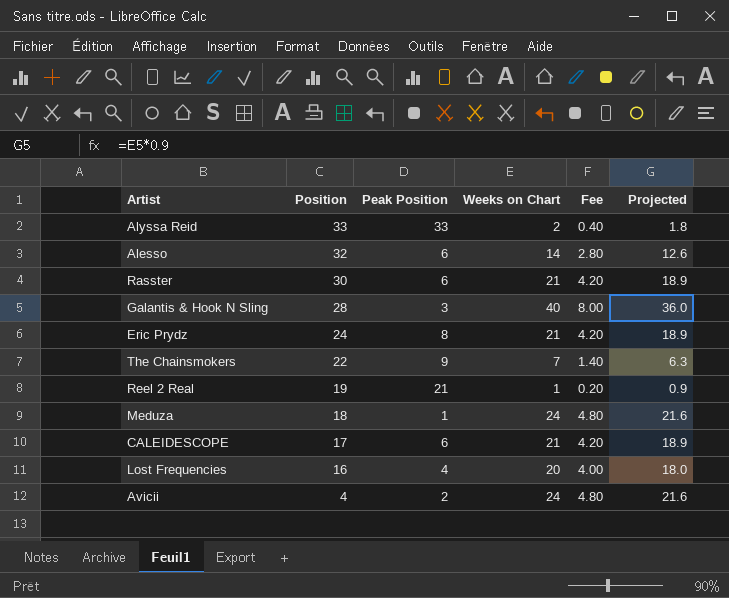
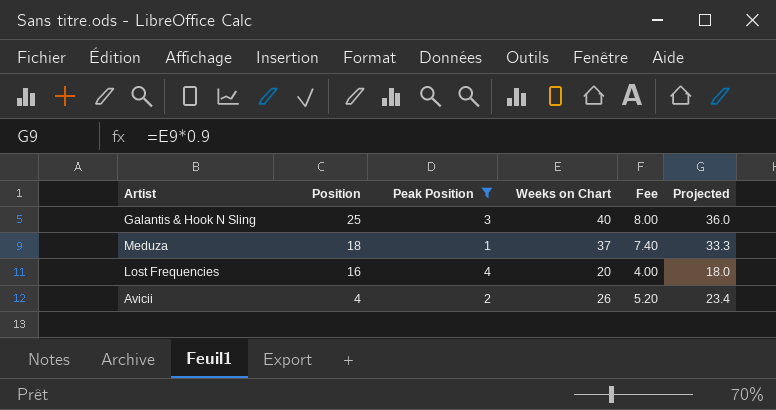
filter: none -> Peak Position <= 4
Galantis & Hook N Sling | Position: 28 -> 25
Meduza | Weeks on Chart: 24 -> 37
Meduza | Fee: 4.80 -> 7.40
Meduza | Projected: 21.6 -> 33.3
Avicii | Weeks on Chart: 24 -> 26
Avicii | Fee: 4.80 -> 5.20
Avicii | Projected: 21.6 -> 23.4

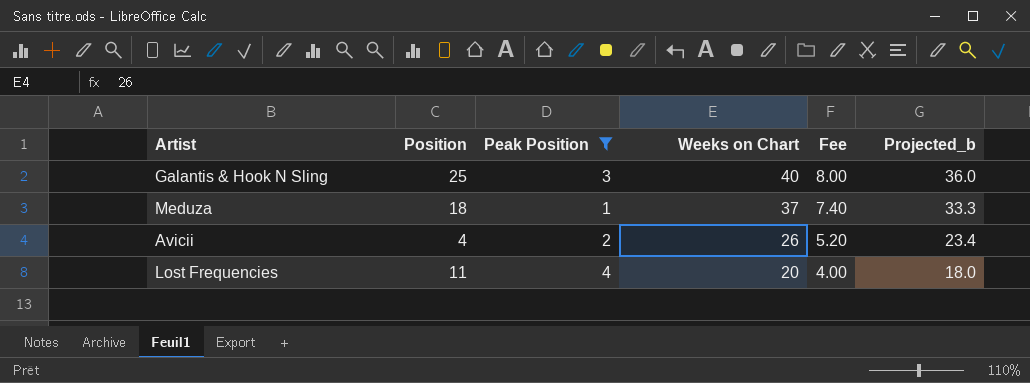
row order: Position descending -> Weeks on Chart descending
column name: Projected -> Projected_b
Lost Frequencies | Position: 16 -> 11

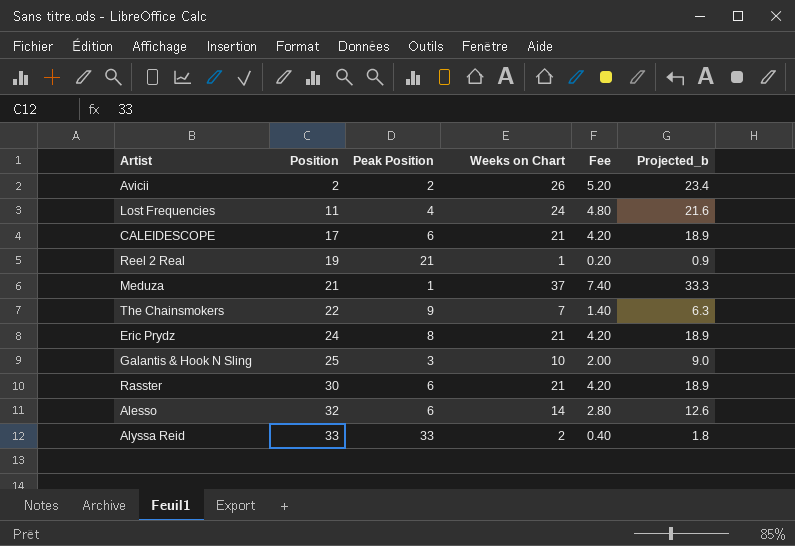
filter: Peak Position <= 4 -> none
row order: Weeks on Chart descending -> Position ascending
Avicii | Position: 4 -> 2
Lost Frequencies | Weeks on Chart: 20 -> 24
Lost Frequencies | Fee: 4.00 -> 4.80
Lost Frequencies | Projected_b: 18.0 -> 21.6
Meduza | Position: 18 -> 21
Galantis & Hook N Sling | Weeks on Chart: 40 -> 10
Galantis & Hook N Sling | Fee: 8.00 -> 2.00
Galantis & Hook N Sling | Projected_b: 36.0 -> 9.0

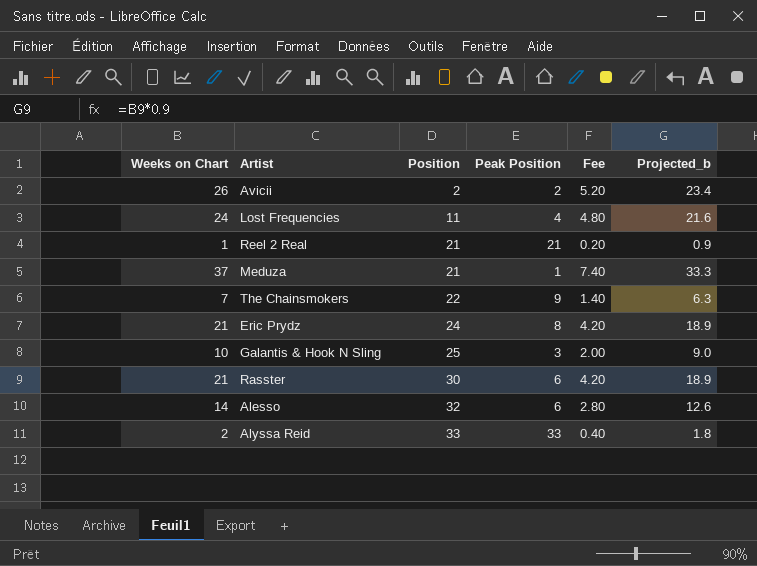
column Weeks on Chart | position: 4 -> 1
row CALEIDESCOPE: 17 | 6 | 21 | 4.20 | 18.9 -> none
Reel 2 Real | Position: 19 -> 21

